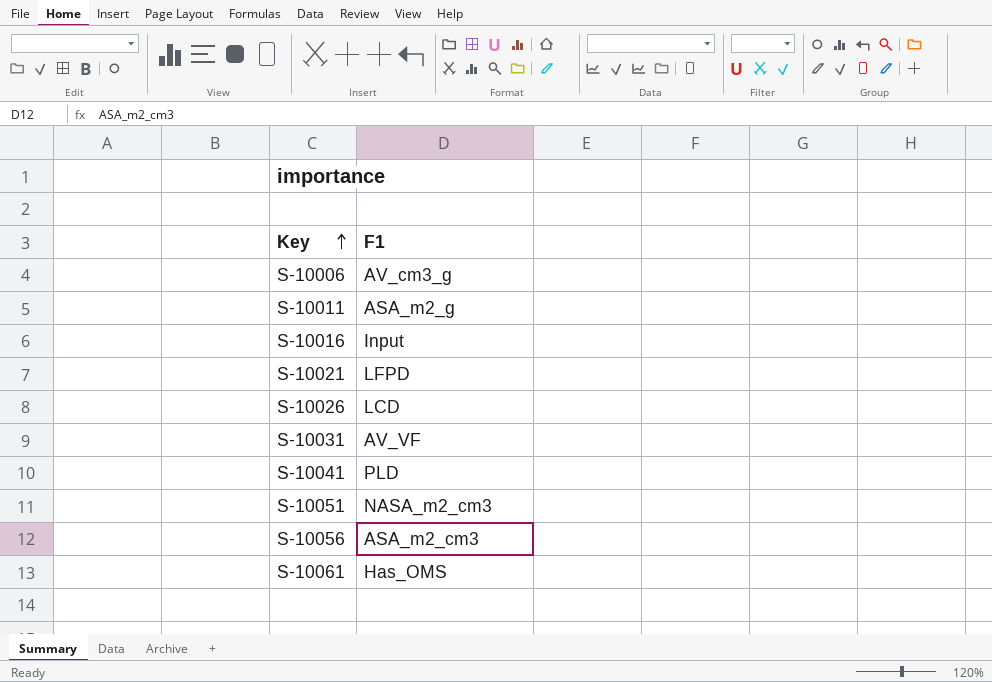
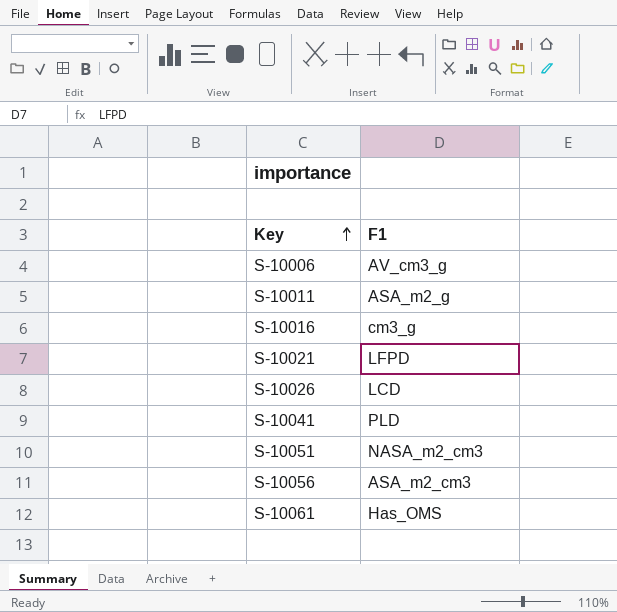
row S-10031: AV_VF -> none
S-10016 | F1: Input -> cm3_g

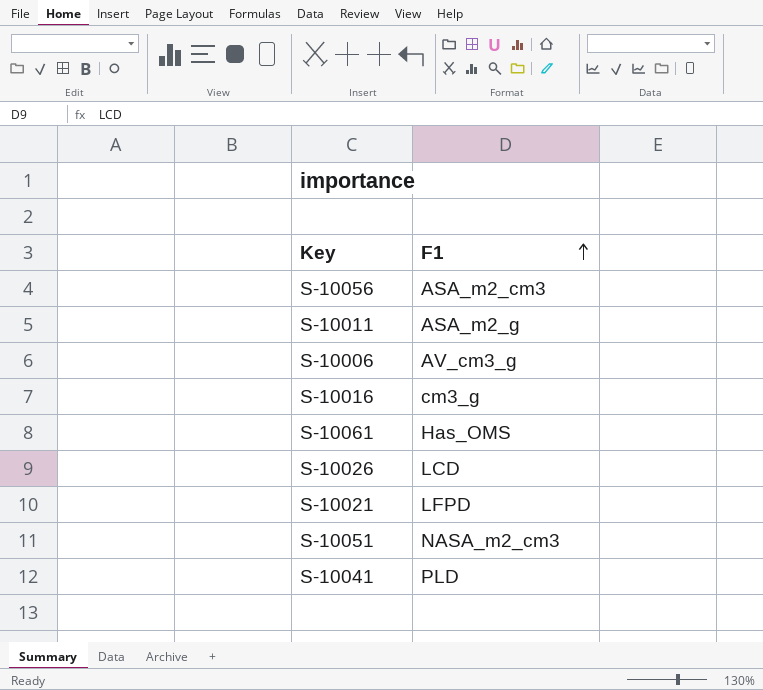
row order: Key ascending -> F1 ascending

